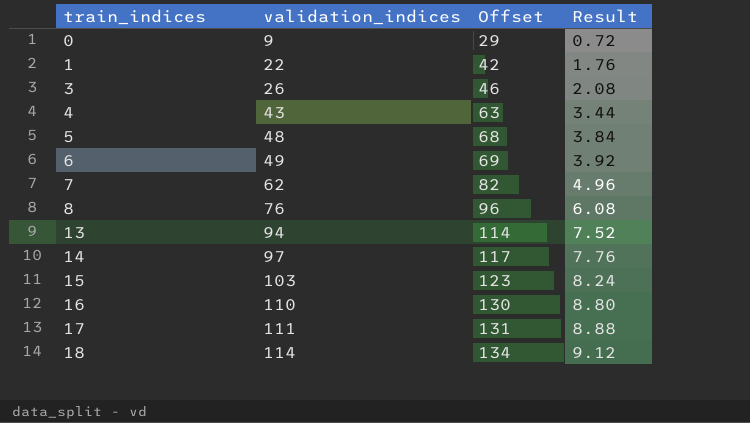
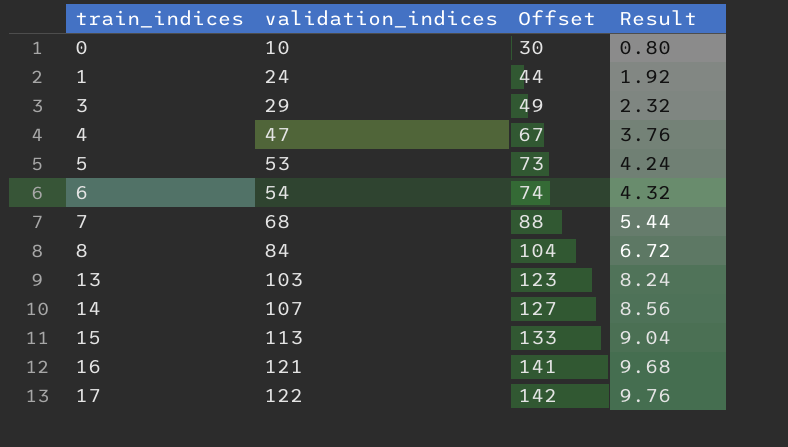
row 18: 114 | 134 | 9.12 -> none
0 | validation_indices: 9 -> 10
0 | Offset: 29 -> 30
0 | Result: 0.72 -> 0.80
1 | validation_indices: 22 -> 24
1 | Offset: 42 -> 44
1 | Result: 1.76 -> 1.92
3 | validation_indices: 26 -> 29
3 | Offset: 46 -> 49
3 | Result: 2.08 -> 2.32
4 | validation_indices: 43 -> 47
4 | Offset: 63 -> 67
4 | Result: 3.44 -> 3.76
5 | validation_indices: 48 -> 53
5 | Offset: 68 -> 73
5 | Result: 3.84 -> 4.24
6 | validation_indices: 49 -> 54
6 | Offset: 69 -> 74
6 | Result: 3.92 -> 4.32
7 | validation_indices: 62 -> 68
7 | Offset: 82 -> 88
7 | Result: 4.96 -> 5.44
8 | validation_indices: 76 -> 84
8 | Offset: 96 -> 104
8 | Result: 6.08 -> 6.72
13 | validation_indices: 94 -> 103
13 | Offset: 114 -> 123
13 | Result: 7.52 -> 8.24
14 | validation_indices: 97 -> 107
14 | Offset: 117 -> 127
14 | Result: 7.76 -> 8.56
15 | validation_indices: 103 -> 113
15 | Offset: 123 -> 133
15 | Result: 8.24 -> 9.04
16 | validation_indices: 110 -> 121
16 | Offset: 130 -> 141
16 | Result: 8.80 -> 9.68
17 | validation_indices: 111 -> 122
17 | Offset: 131 -> 142
17 | Result: 8.88 -> 9.76

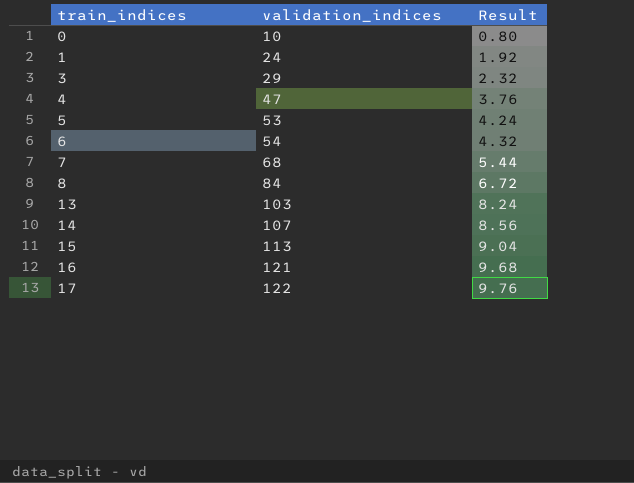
column Offset | formula: [validation_indices] + 20 -> none

